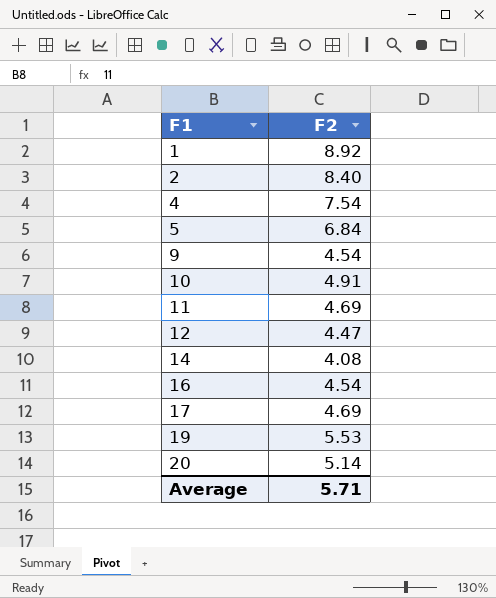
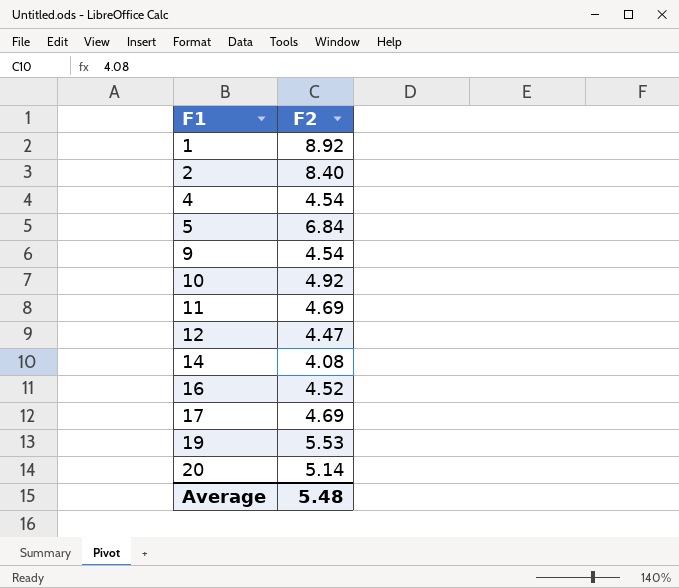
4 | F2: 7.54 -> 4.54
10 | F2: 4.91 -> 4.92
16 | F2: 4.54 -> 4.52
Average | F2: 5.71 -> 5.48

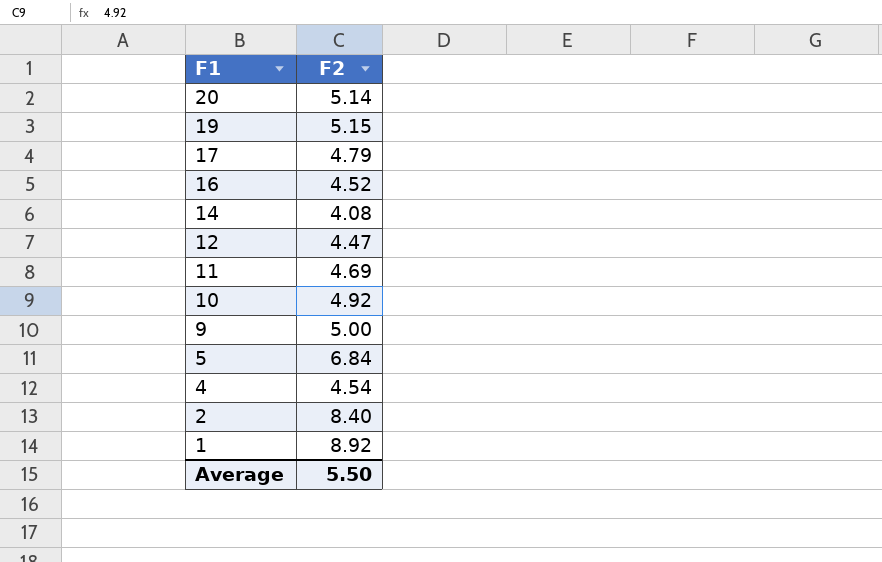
row order: F1 ascending -> F1 descending
19 | F2: 5.53 -> 5.15
17 | F2: 4.69 -> 4.79
9 | F2: 4.54 -> 5.00
Average | F2: 5.48 -> 5.50

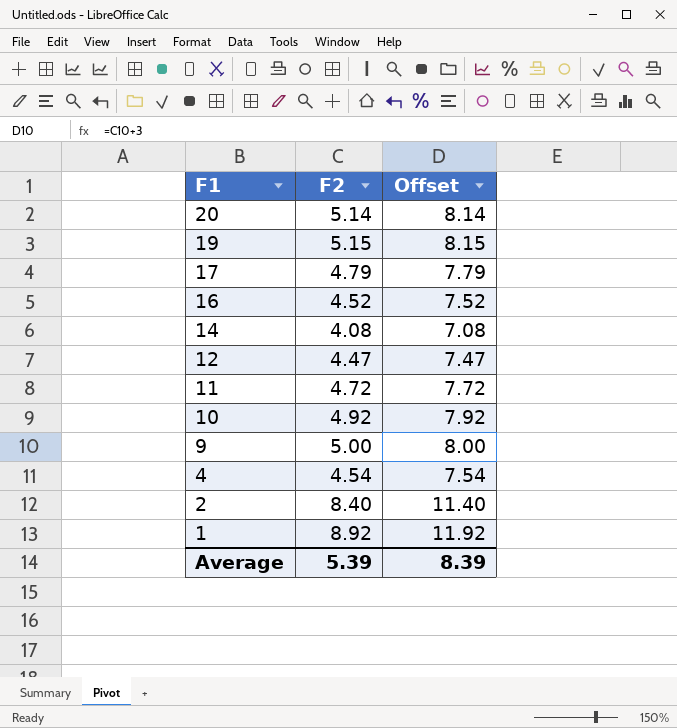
column Offset | formula: none -> [F2] + 3
row 5: 6.84 -> none
11 | F2: 4.69 -> 4.72
Average | F2: 5.50 -> 5.39

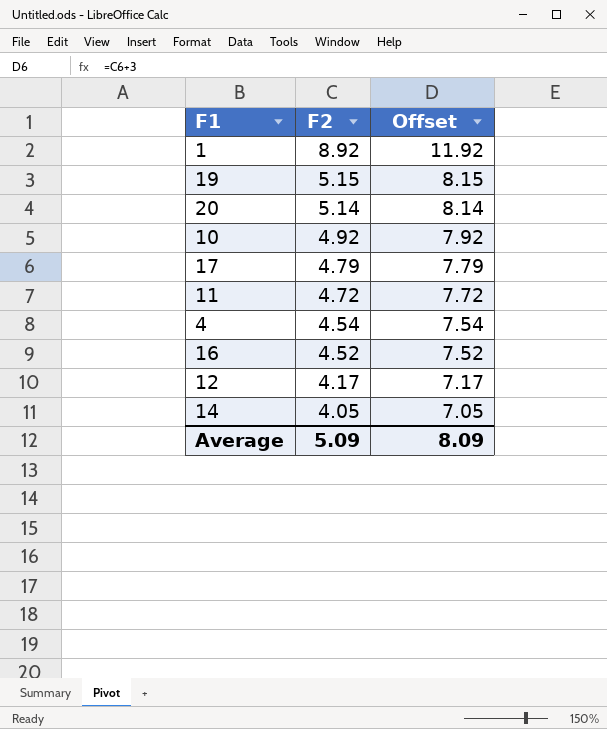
row order: F1 descending -> F2 descending
row 9: 5.00 | 8.00 -> none
row 2: 8.40 | 11.40 -> none
12 | F2: 4.47 -> 4.17
12 | Offset: 7.47 -> 7.17
14 | F2: 4.08 -> 4.05
14 | Offset: 7.08 -> 7.05
Average | F2: 5.39 -> 5.09
Average | Offset: 8.39 -> 8.09

